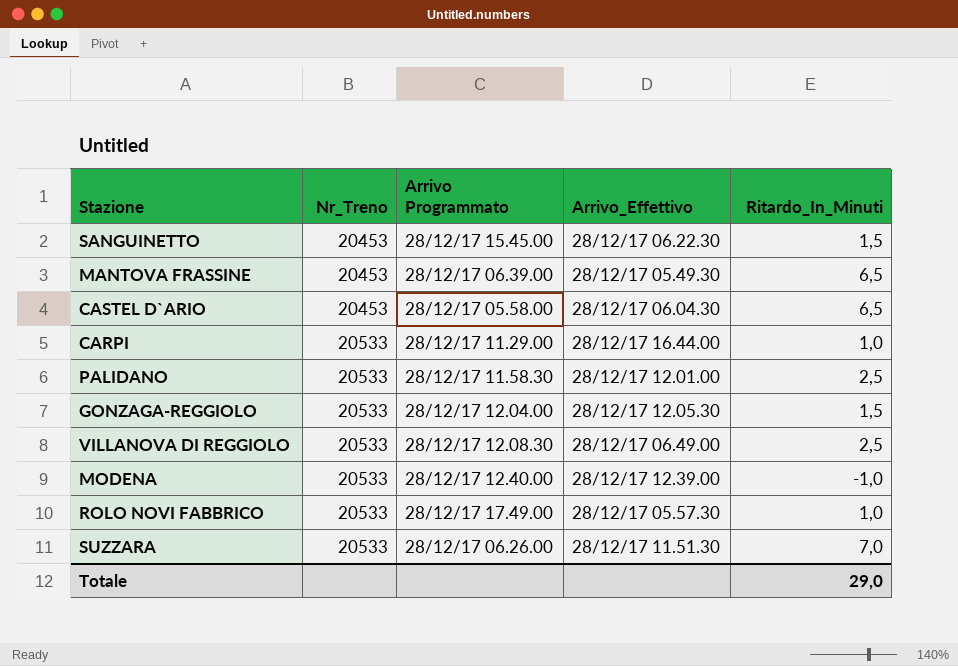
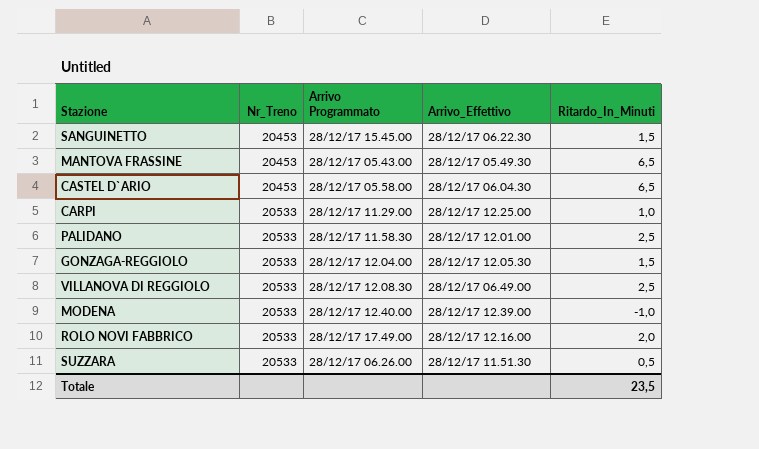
MANTOVA FRASSINE | Arrivo Programmato: 28/12/17 06.39.00 -> 28/12/17 05.43.00
CARPI | Arrivo_Effettivo: 28/12/17 16.44.00 -> 28/12/17 12.25.00
ROLO NOVI FABBRICO | Arrivo_Effettivo: 28/12/17 05.57.30 -> 28/12/17 12.16.00
ROLO NOVI FABBRICO | Ritardo_In_Minuti: 1,0 -> 2,0
SUZZARA | Ritardo_In_Minuti: 7,0 -> 0,5
Totale | Ritardo_In_Minuti: 29,0 -> 23,5

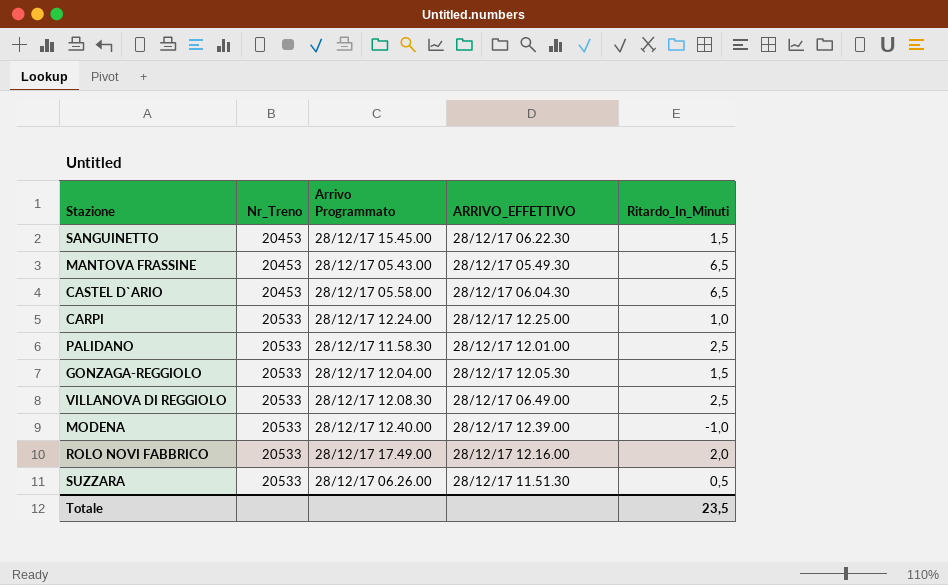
column name: Arrivo_Effettivo -> ARRIVO_EFFETTIVO
CARPI | Arrivo Programmato: 28/12/17 11.29.00 -> 28/12/17 12.24.00

